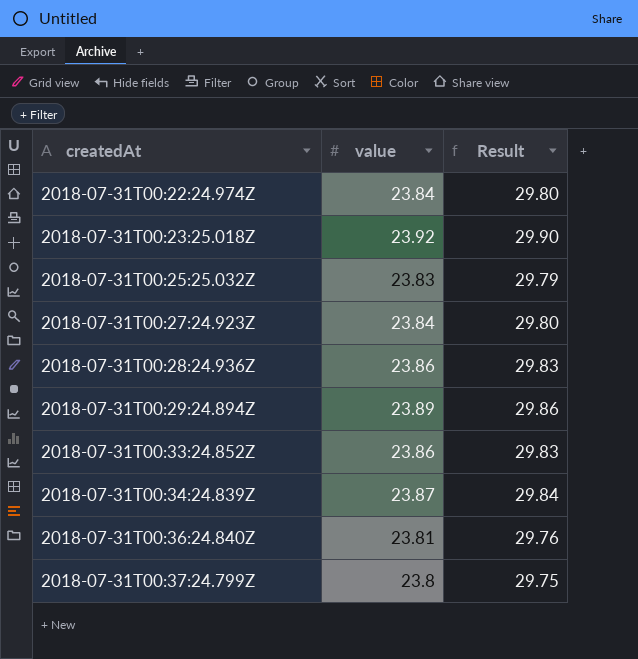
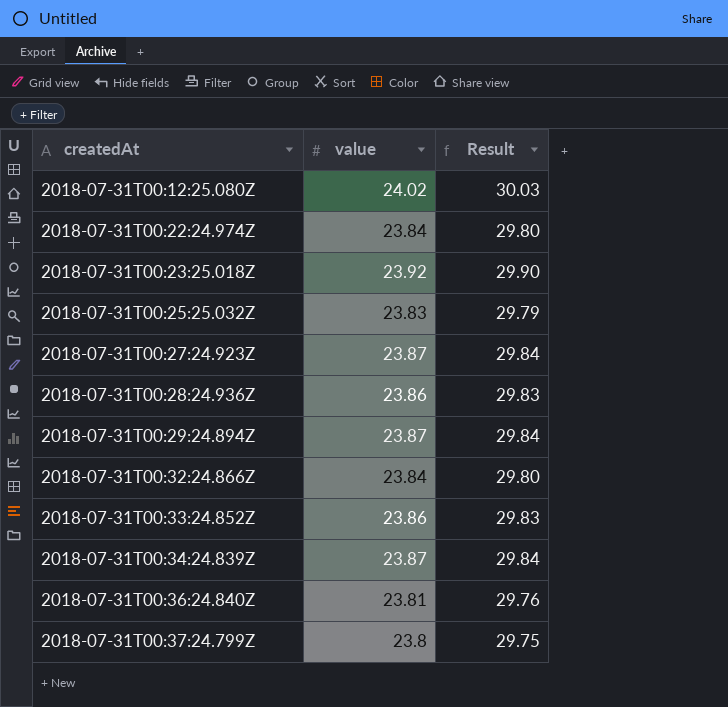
row 2018-07-31T00:12:25.080Z: none -> 24.02 | 30.03
2018-07-31T00:27:24.923Z | value: 23.84 -> 23.87
2018-07-31T00:27:24.923Z | Result: 29.80 -> 29.84
2018-07-31T00:29:24.894Z | value: 23.89 -> 23.87
2018-07-31T00:29:24.894Z | Result: 29.86 -> 29.84
row 2018-07-31T00:32:24.866Z: none -> 23.84 | 29.80

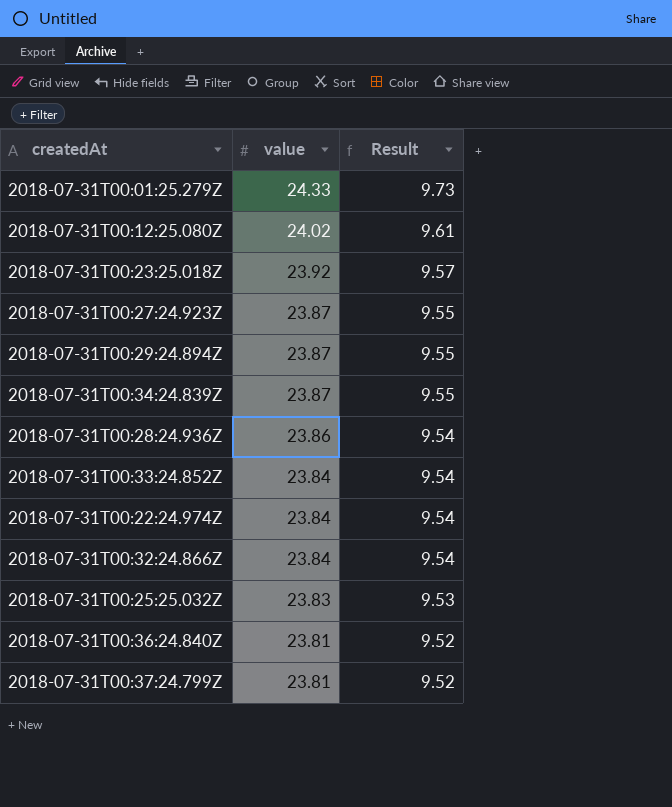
row order: createdAt ascending -> value descending
column Result | formula: [value] * 1.25 -> [value] * 0.4
row 2018-07-31T00:01:25.279Z: none -> 24.33 | 9.73
2018-07-31T00:33:24.852Z | value: 23.86 -> 23.84
2018-07-31T00:37:24.799Z | value: 23.8 -> 23.81

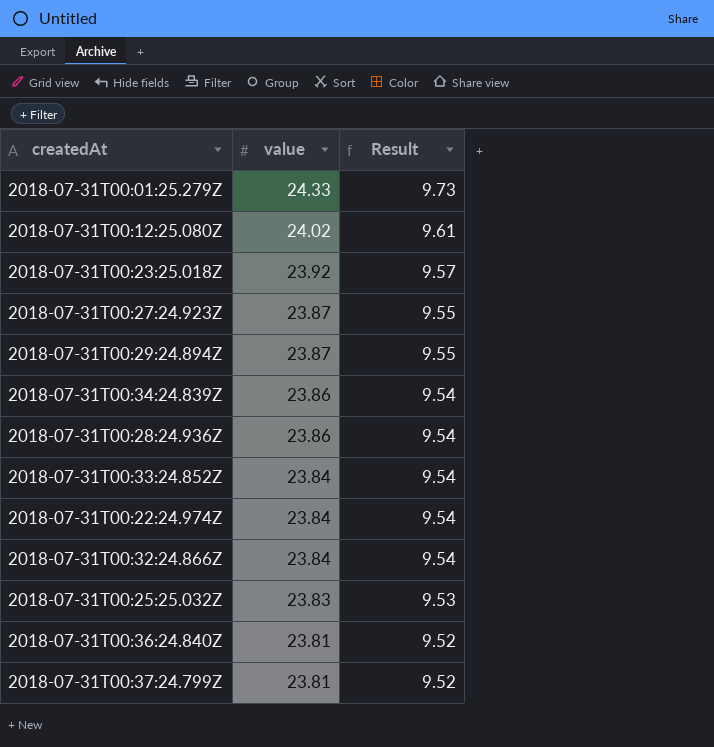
2018-07-31T00:34:24.839Z | value: 23.87 -> 23.86
2018-07-31T00:34:24.839Z | Result: 9.55 -> 9.54

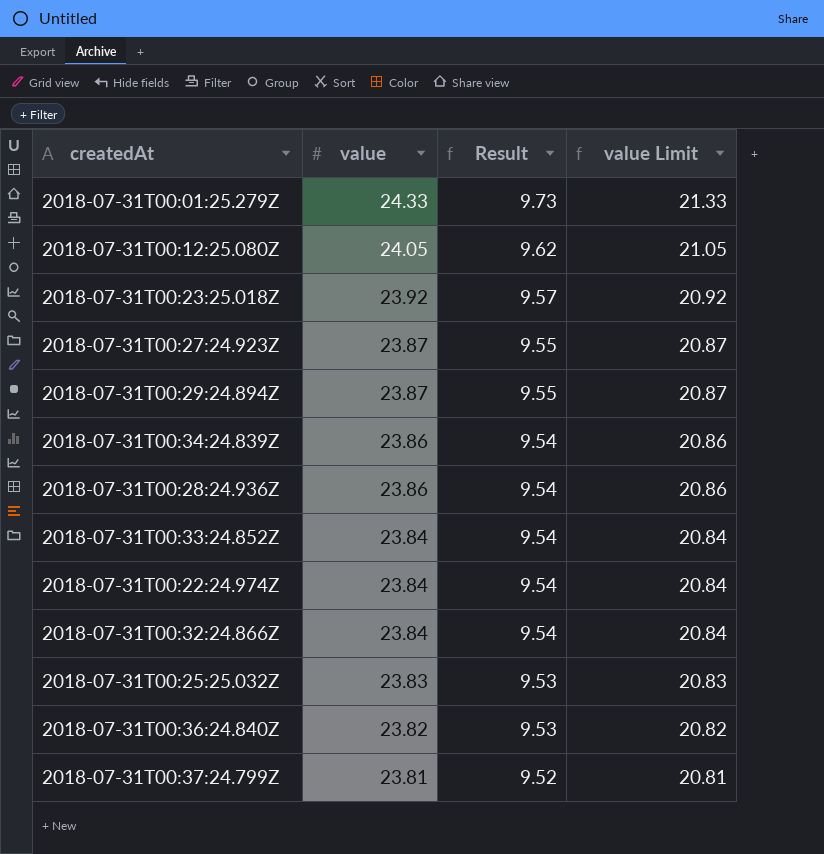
column value Limit | formula: none -> [value] - 3
2018-07-31T00:12:25.080Z | value: 24.02 -> 24.05
2018-07-31T00:12:25.080Z | Result: 9.61 -> 9.62
2018-07-31T00:36:24.840Z | value: 23.81 -> 23.82
2018-07-31T00:36:24.840Z | Result: 9.52 -> 9.53

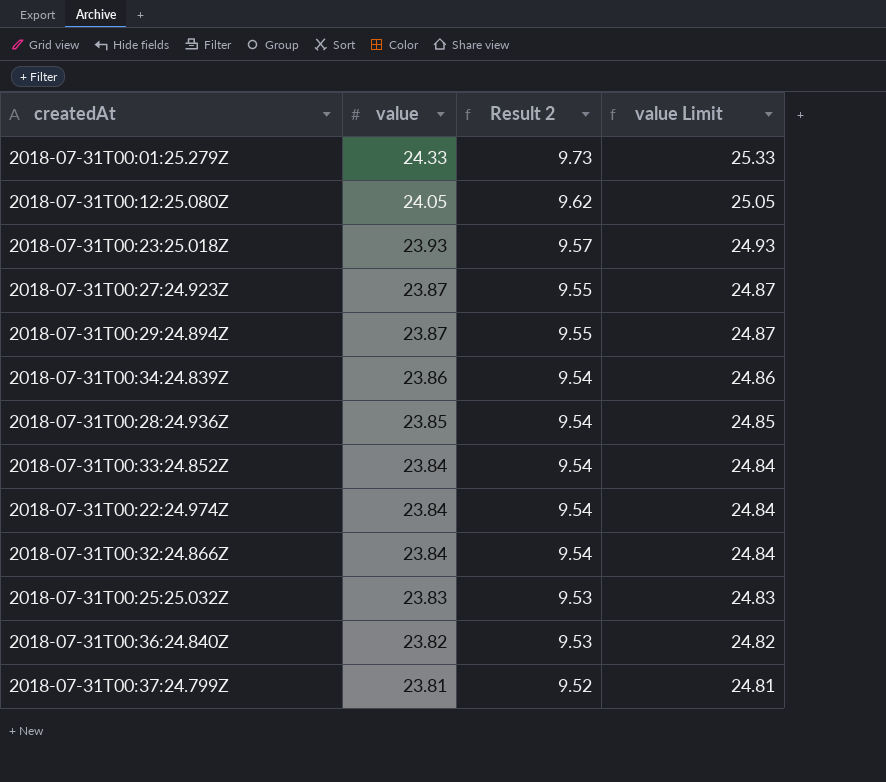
column name: Result -> Result 2
column value Limit | formula: [value] - 3 -> [value] + 1
2018-07-31T00:23:25.018Z | value: 23.92 -> 23.93
2018-07-31T00:28:24.936Z | value: 23.86 -> 23.85

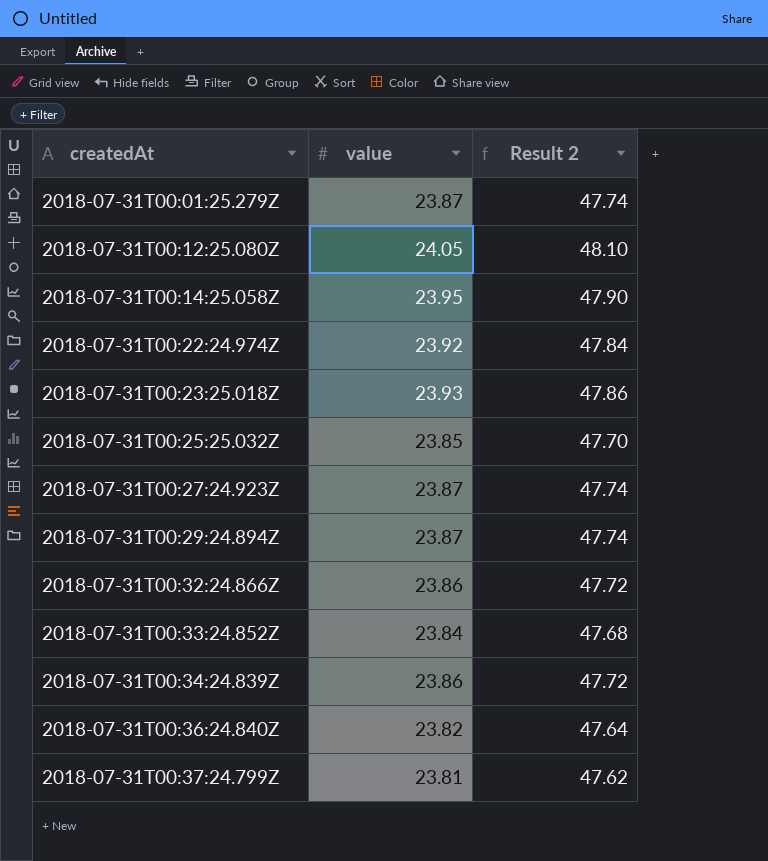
row order: value descending -> createdAt ascending
column value Limit | formula: [value] + 1 -> none
column Result 2 | formula: [value] * 0.4 -> [value] * 2
row 2018-07-31T00:28:24.936Z: 23.85 | 9.54 | 24.85 -> none
2018-07-31T00:01:25.279Z | value: 24.33 -> 23.87
row 2018-07-31T00:14:25.058Z: none -> 23.95 | 47.90
2018-07-31T00:22:24.974Z | value: 23.84 -> 23.92
2018-07-31T00:25:25.032Z | value: 23.83 -> 23.85
2018-07-31T00:32:24.866Z | value: 23.84 -> 23.86

